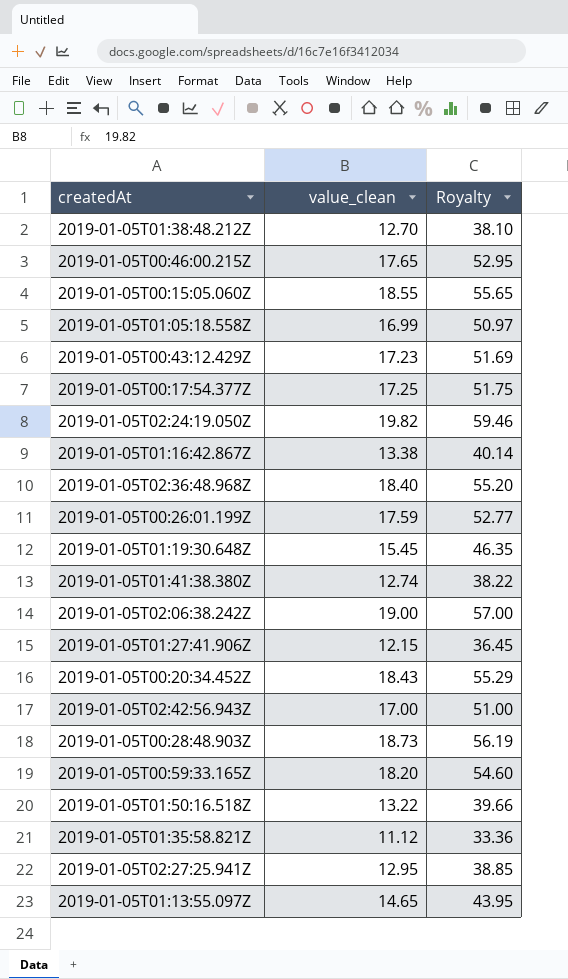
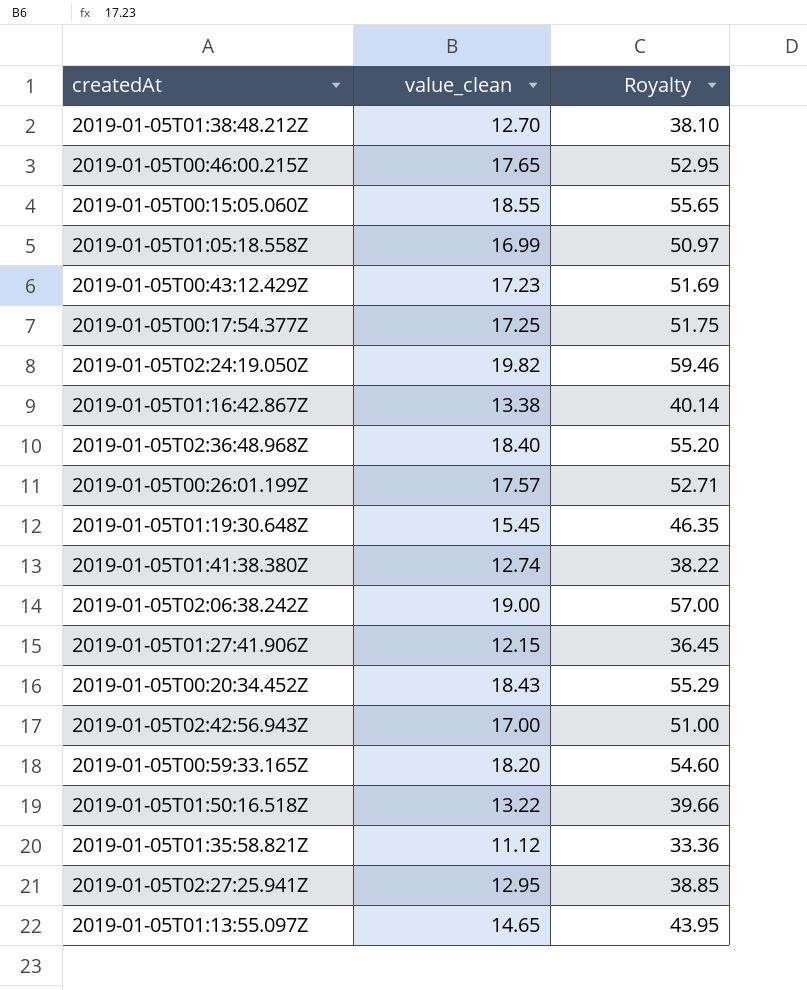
row 2019-01-05T00:28:48.903Z: 18.73 | 56.19 -> none
2019-01-05T00:26:01.199Z | value_clean: 17.59 -> 17.57
2019-01-05T00:26:01.199Z | Royalty: 52.77 -> 52.71

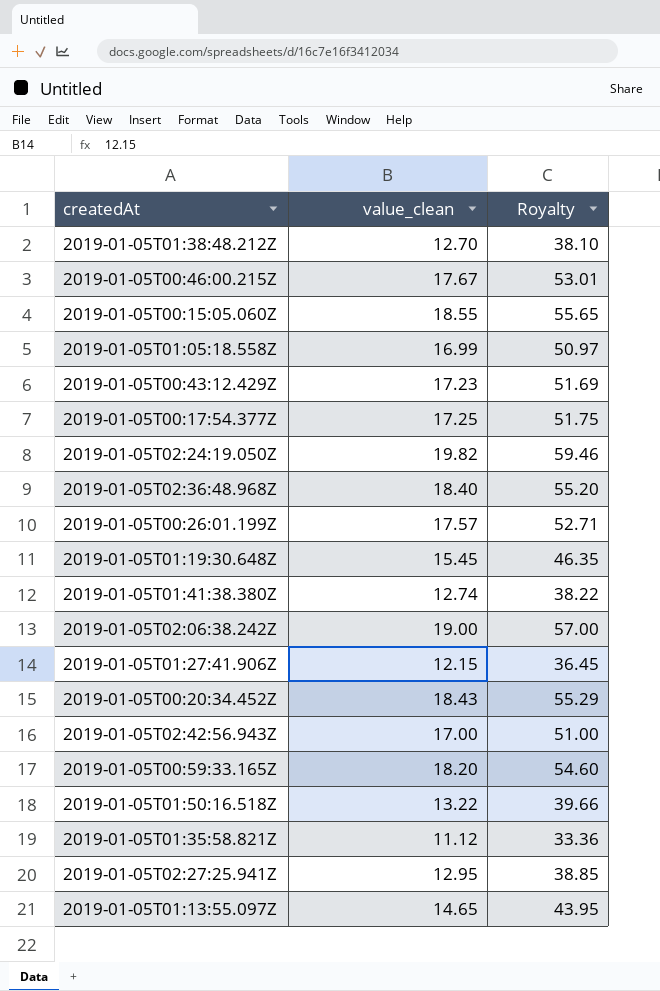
row 2019-01-05T01:16:42.867Z: 13.38 | 40.14 -> none
2019-01-05T00:46:00.215Z | value_clean: 17.65 -> 17.67
2019-01-05T00:46:00.215Z | Royalty: 52.95 -> 53.01

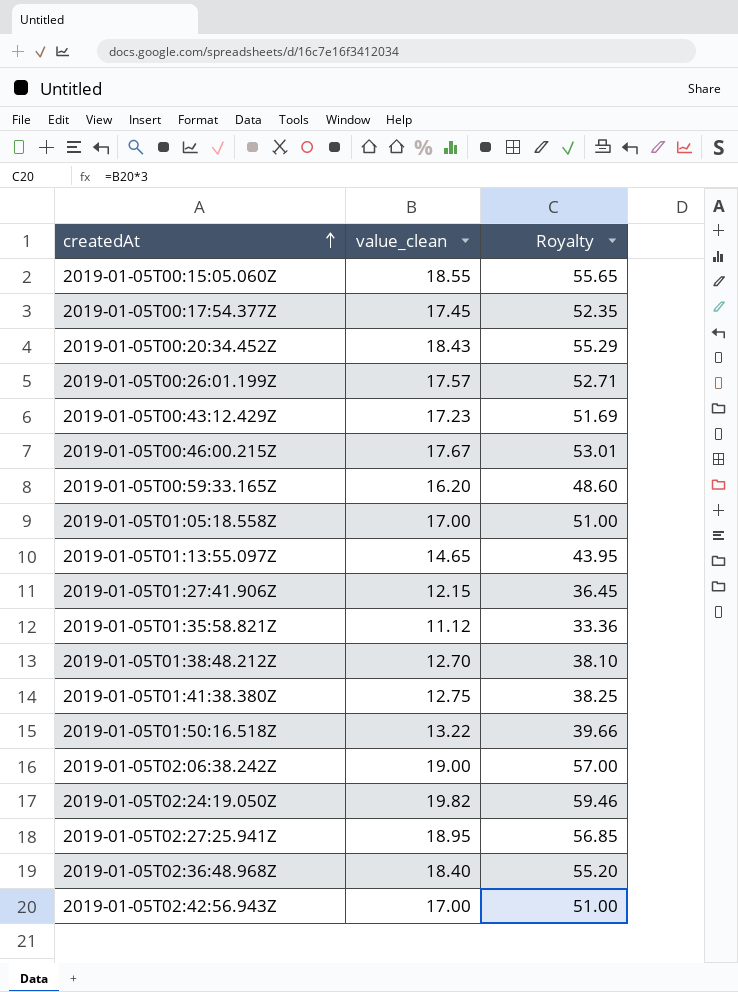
row order: none -> createdAt ascending
row 2019-01-05T01:19:30.648Z: 15.45 | 46.35 -> none
2019-01-05T00:17:54.377Z | value_clean: 17.25 -> 17.45
2019-01-05T00:17:54.377Z | Royalty: 51.75 -> 52.35
2019-01-05T00:59:33.165Z | value_clean: 18.20 -> 16.20
2019-01-05T00:59:33.165Z | Royalty: 54.60 -> 48.60
2019-01-05T01:05:18.558Z | value_clean: 16.99 -> 17.00
2019-01-05T01:05:18.558Z | Royalty: 50.97 -> 51.00
2019-01-05T01:41:38.380Z | value_clean: 12.74 -> 12.75
2019-01-05T01:41:38.380Z | Royalty: 38.22 -> 38.25
2019-01-05T02:27:25.941Z | value_clean: 12.95 -> 18.95
2019-01-05T02:27:25.941Z | Royalty: 38.85 -> 56.85

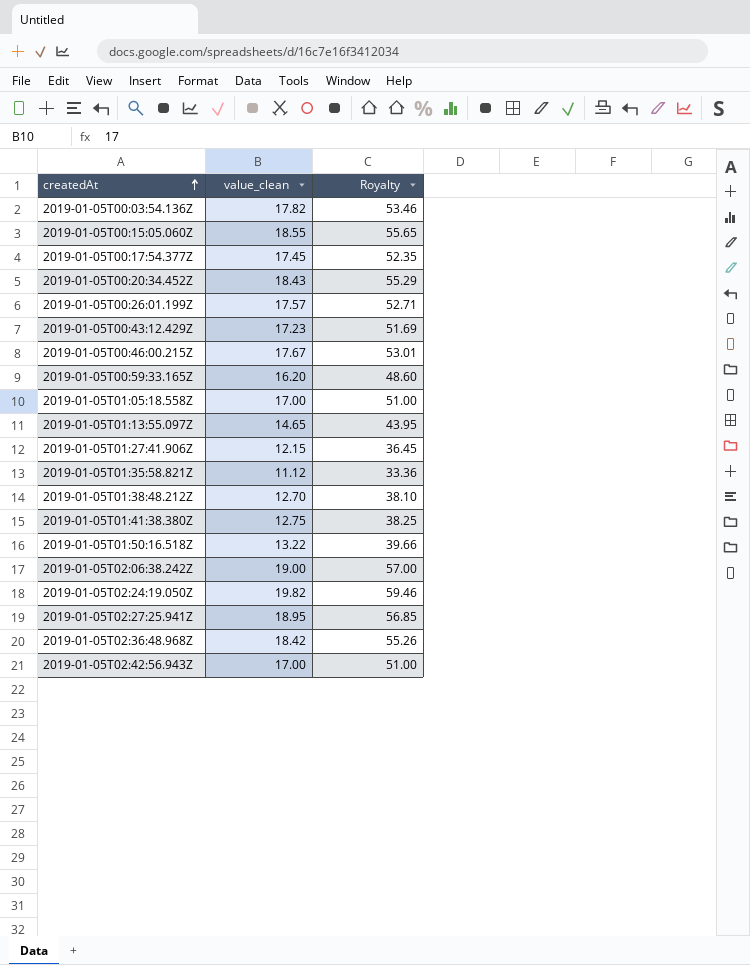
row 2019-01-05T00:03:54.136Z: none -> 17.82 | 53.46
2019-01-05T02:36:48.968Z | value_clean: 18.40 -> 18.42
2019-01-05T02:36:48.968Z | Royalty: 55.20 -> 55.26

